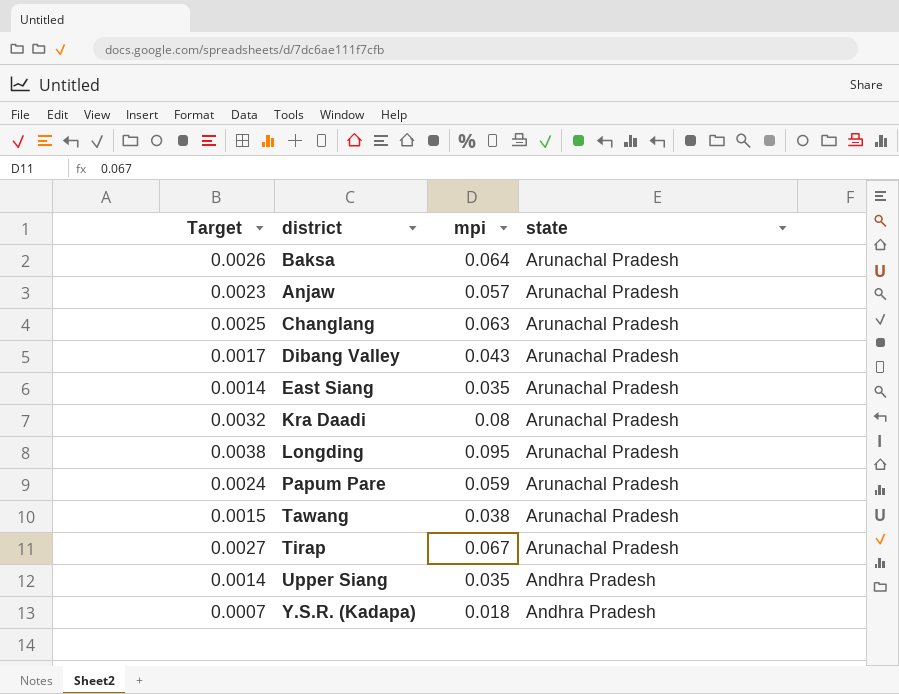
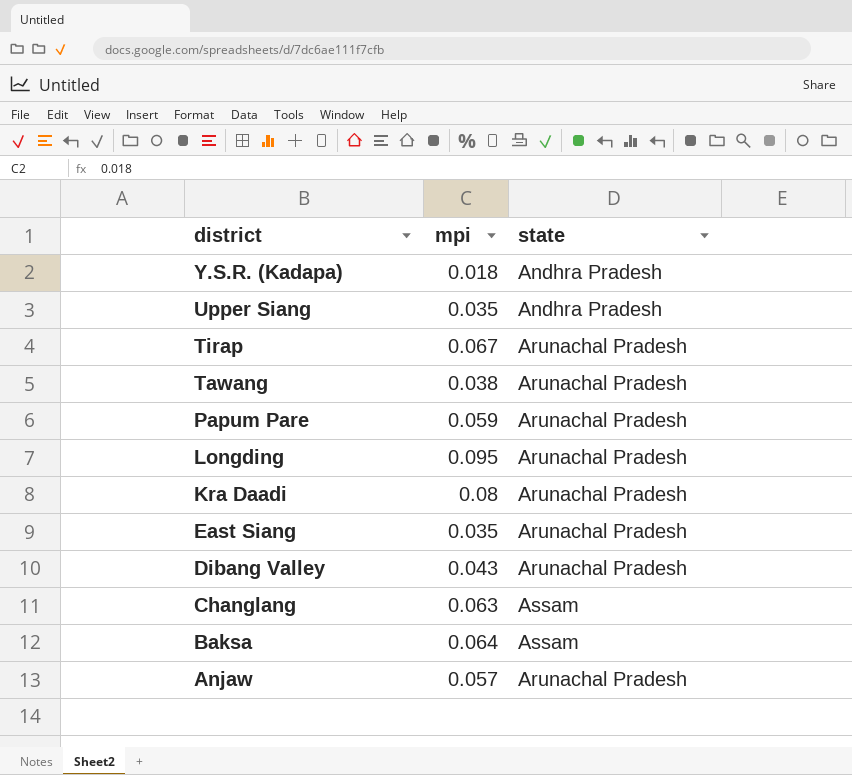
row order: state descending -> district descending
column Target | formula: [mpi] * 0.04 -> none
Changlang | state: Arunachal Pradesh -> Assam
Baksa | state: Arunachal Pradesh -> Assam

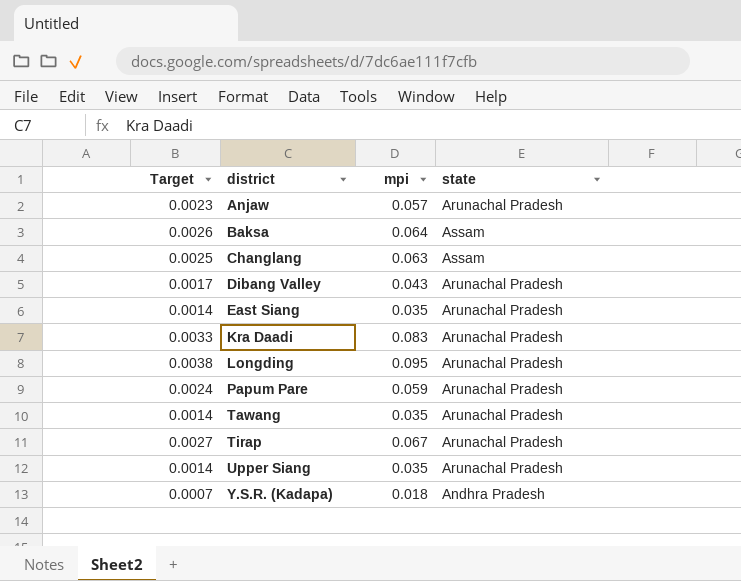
row order: district descending -> district ascending
column Target | formula: none -> [mpi] * 0.04
Kra Daadi | mpi: 0.08 -> 0.083
Tawang | mpi: 0.038 -> 0.035
Upper Siang | state: Andhra Pradesh -> Arunachal Pradesh

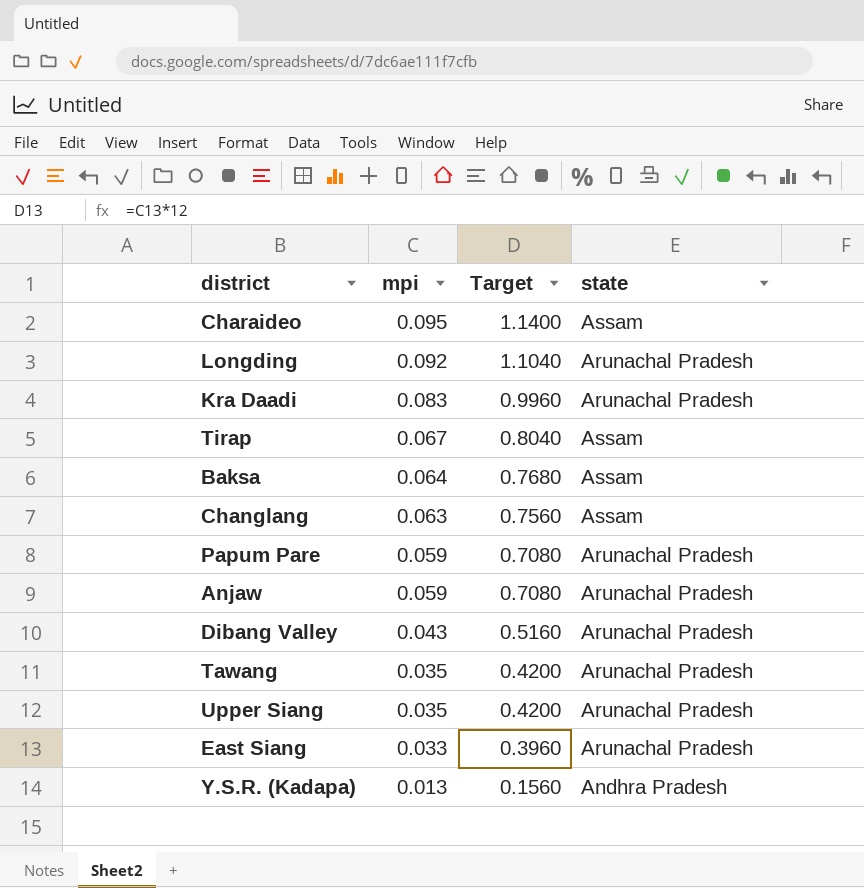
row order: district ascending -> mpi descending
column Target | formula: [mpi] * 0.04 -> [mpi] * 12
column Target | position: 1 -> 3
row Charaideo: none -> 0.095 | 1.1400 | Assam
Longding | mpi: 0.095 -> 0.092
Tirap | state: Arunachal Pradesh -> Assam
Anjaw | mpi: 0.057 -> 0.059
East Siang | mpi: 0.035 -> 0.033
Y.S.R. (Kadapa) | mpi: 0.018 -> 0.013

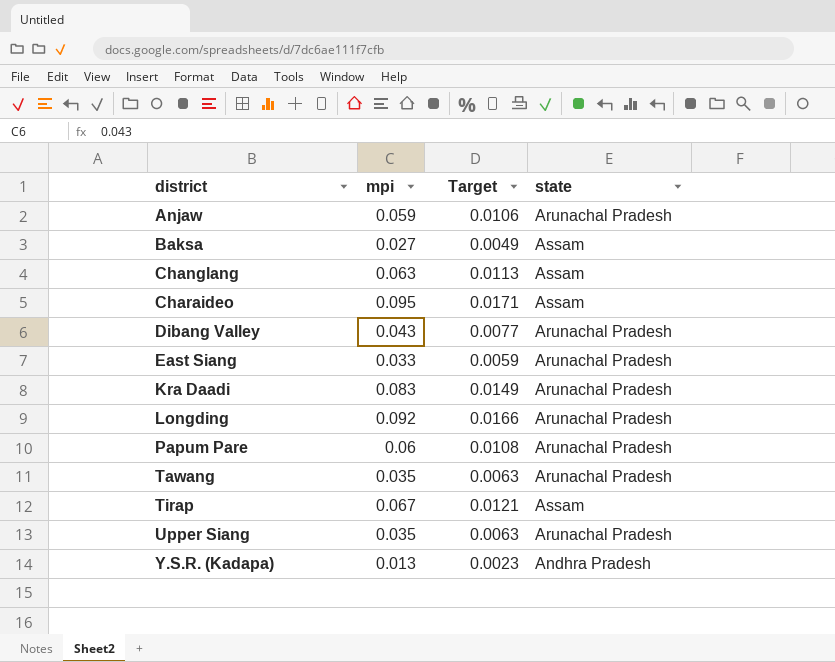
row order: mpi descending -> district ascending
column Target | formula: [mpi] * 12 -> [mpi] * 0.18
Baksa | mpi: 0.064 -> 0.027
Papum Pare | mpi: 0.059 -> 0.06

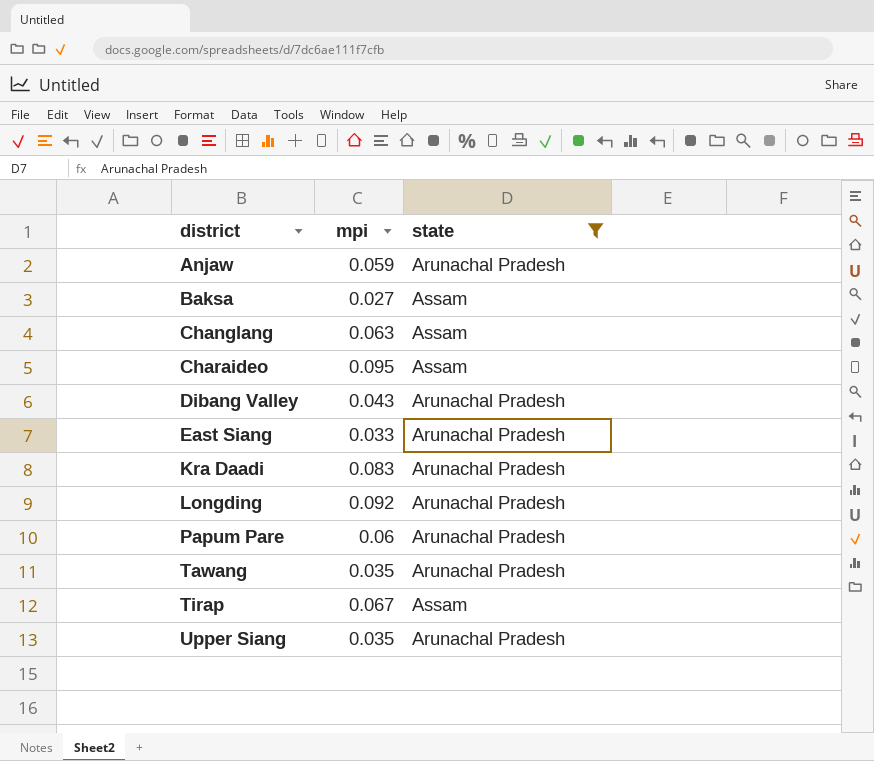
filter: none -> state != Andhra Pradesh
column Target | formula: [mpi] * 0.18 -> none

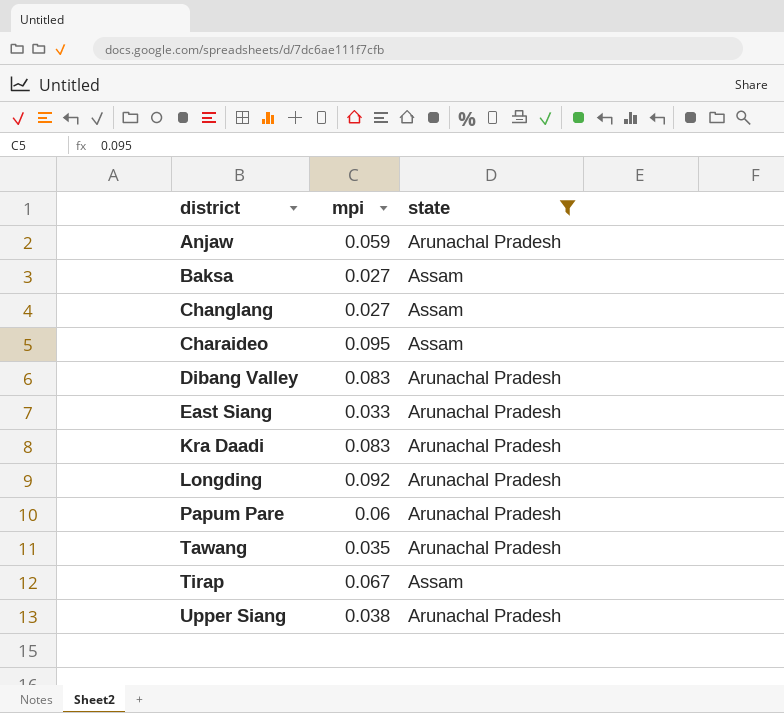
Changlang | mpi: 0.063 -> 0.027
Dibang Valley | mpi: 0.043 -> 0.083
Upper Siang | mpi: 0.035 -> 0.038

